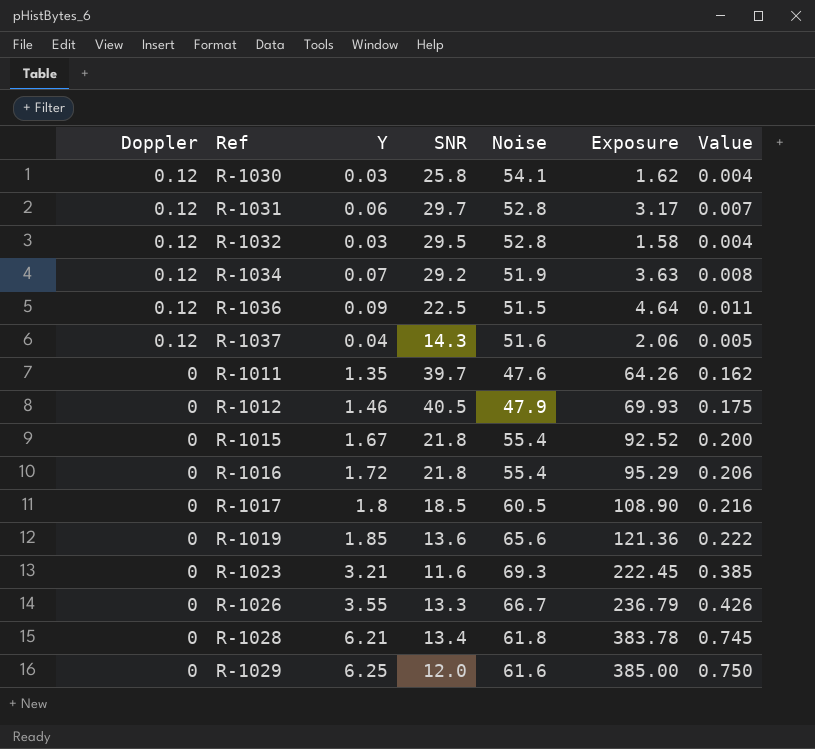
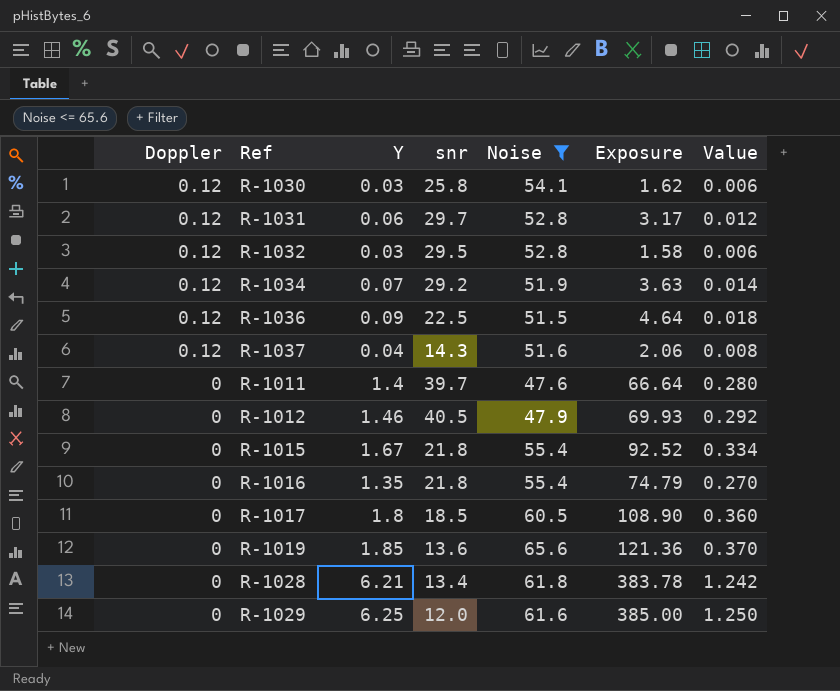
filter: none -> Noise <= 65.6
column name: SNR -> snr
column Value | formula: [Y] * 0.12 -> [Y] * 0.2
R-1011 | Y: 1.35 -> 1.4
R-1011 | Exposure: 64.26 -> 66.64
R-1016 | Y: 1.72 -> 1.35
R-1016 | Exposure: 95.29 -> 74.79

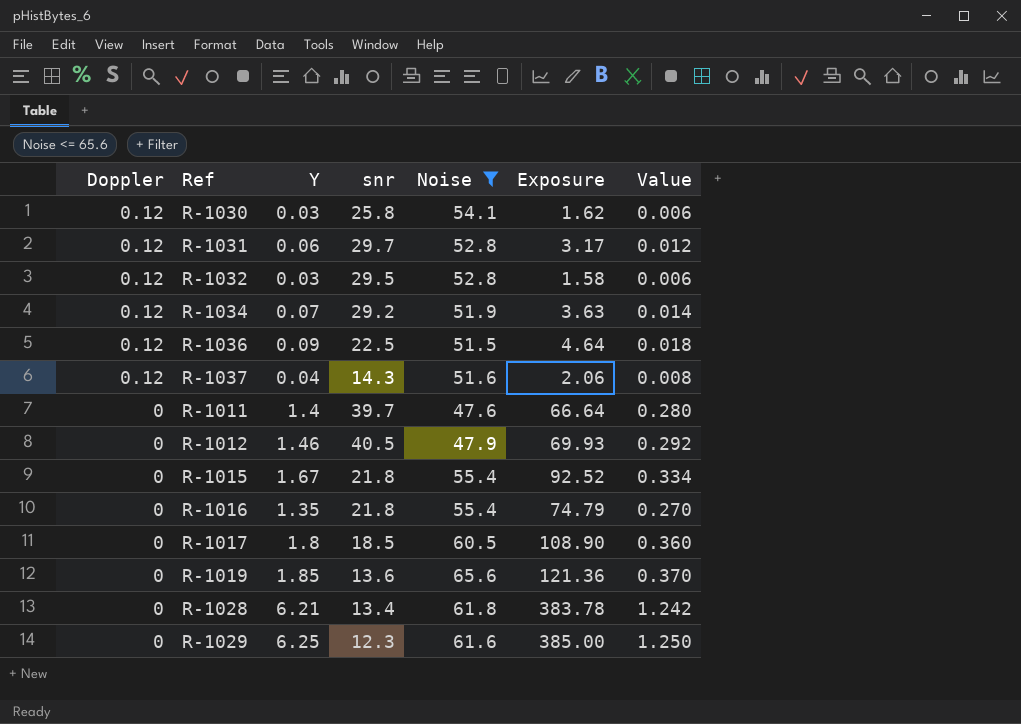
R-1029 | snr: 12.0 -> 12.3

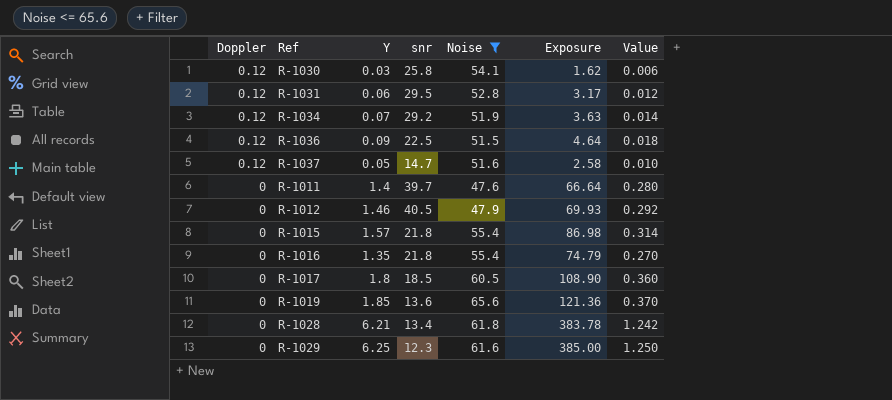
row R-1032: 0.12 | 0.03 | 29.5 | 52.8 | 1.58 | 0.006 -> none
R-1031 | snr: 29.7 -> 29.5
R-1037 | Y: 0.04 -> 0.05
R-1037 | snr: 14.3 -> 14.7
R-1037 | Exposure: 2.06 -> 2.58
R-1037 | Value: 0.008 -> 0.010
R-1015 | Y: 1.67 -> 1.57
R-1015 | Exposure: 92.52 -> 86.98
R-1015 | Value: 0.334 -> 0.314

